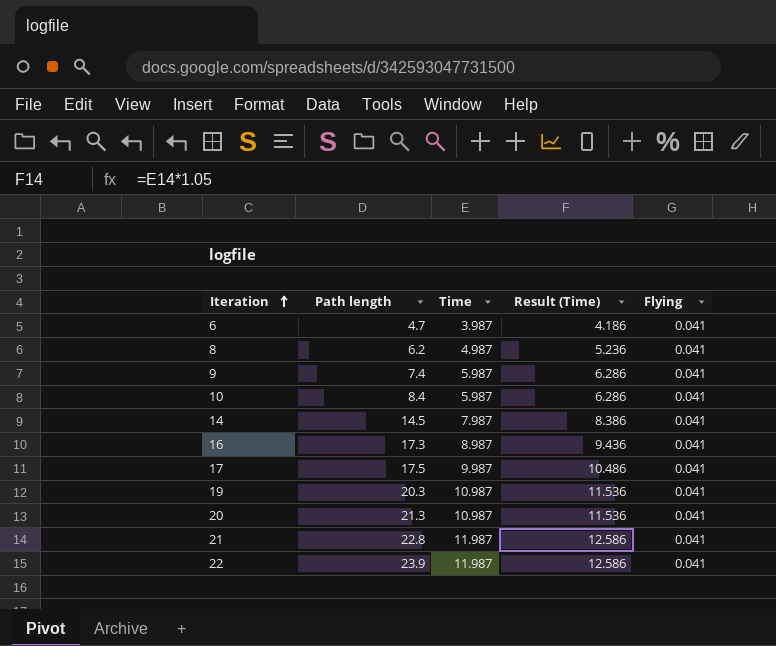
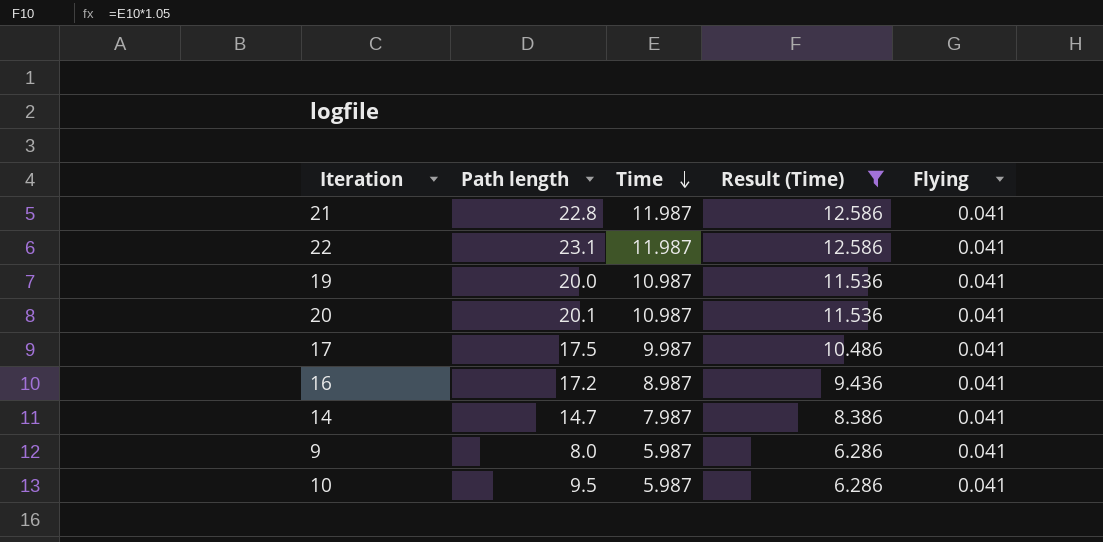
filter: none -> Result (Time) >= 6.286
row order: Iteration ascending -> Time descending
22 | Path length: 23.9 -> 23.1
19 | Path length: 20.3 -> 20.0
20 | Path length: 21.3 -> 20.1
16 | Path length: 17.3 -> 17.2
14 | Path length: 14.5 -> 14.7
9 | Path length: 7.4 -> 8.0
10 | Path length: 8.4 -> 9.5

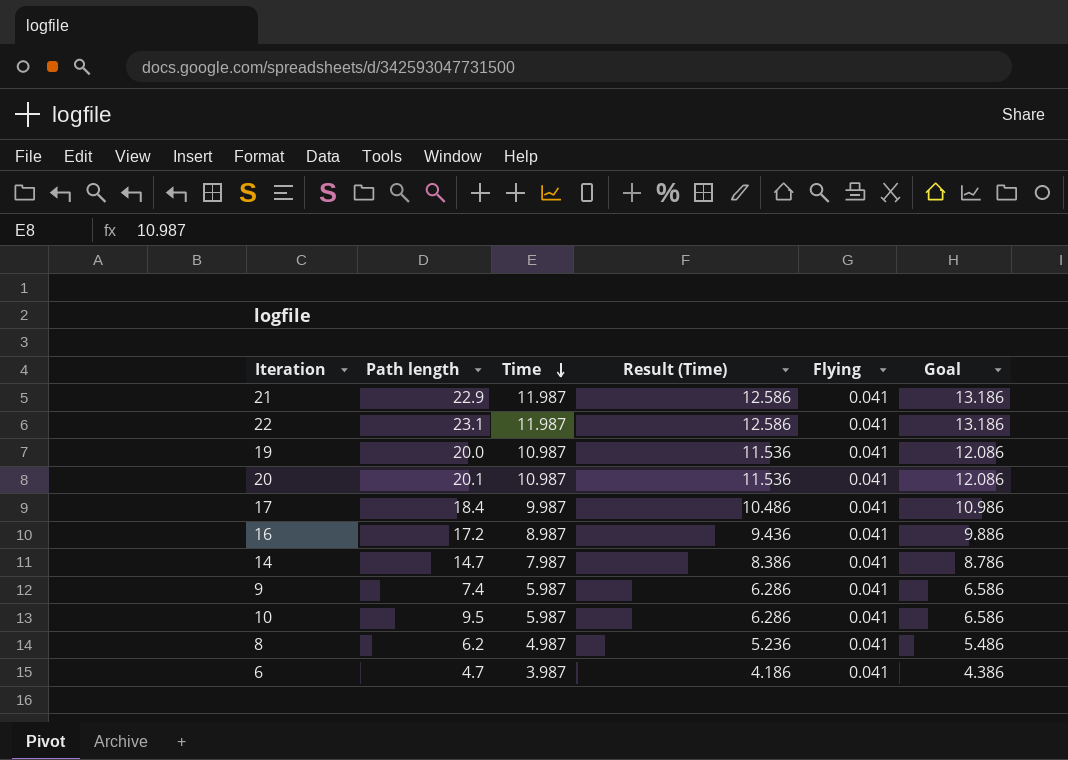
filter: Result (Time) >= 6.286 -> none
column Goal | formula: none -> [Time] * 1.1
21 | Path length: 22.8 -> 22.9
17 | Path length: 17.5 -> 18.4
9 | Path length: 8.0 -> 7.4

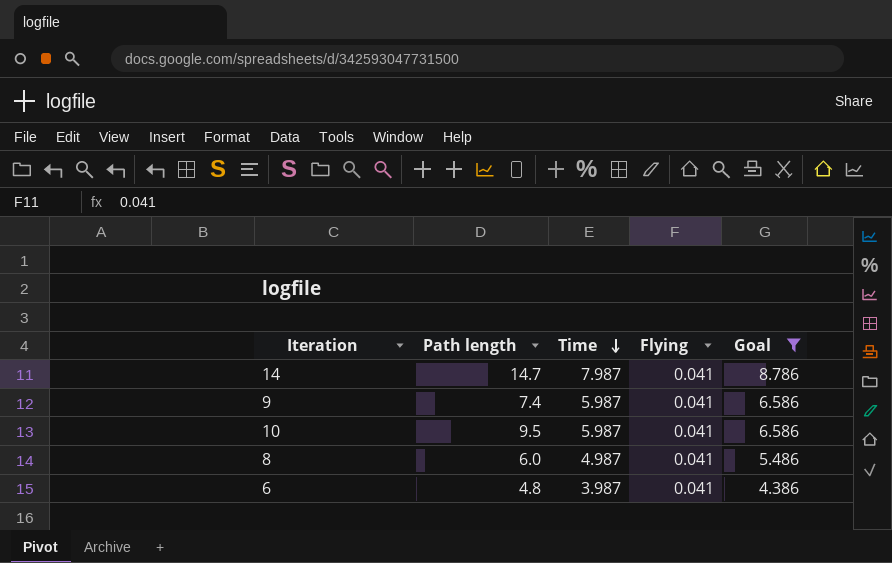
filter: none -> Goal <= 8.786
column Result (Time) | formula: [Time] * 1.05 -> none
8 | Path length: 6.2 -> 6.0
6 | Path length: 4.7 -> 4.8

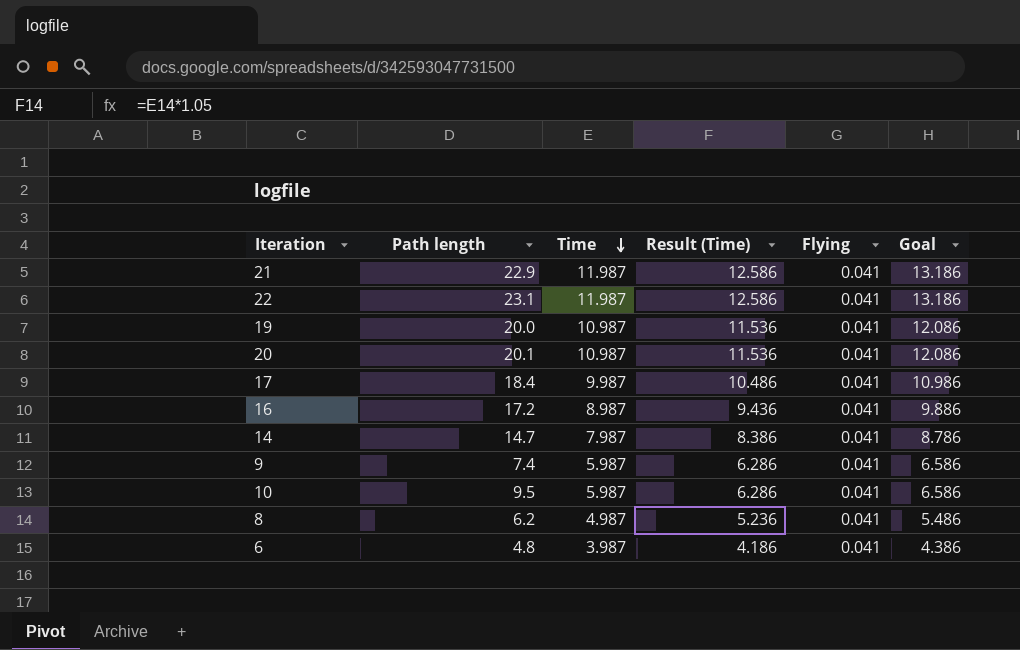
filter: Goal <= 8.786 -> none
column Result (Time) | formula: none -> [Time] * 1.05
8 | Path length: 6.0 -> 6.2

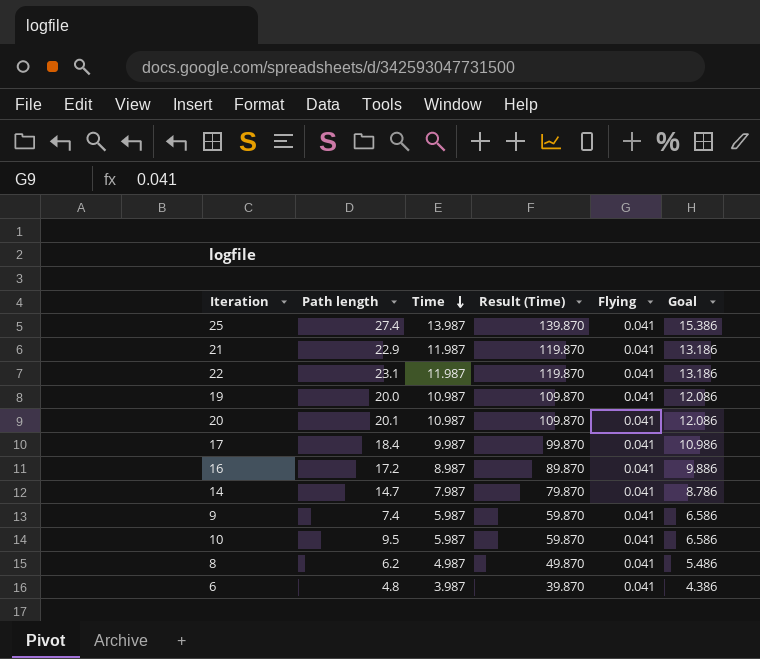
column Result (Time) | formula: [Time] * 1.05 -> [Time] * 10
row 25: none -> 27.4 | 13.987 | 139.870 | 0.041 | 15.386

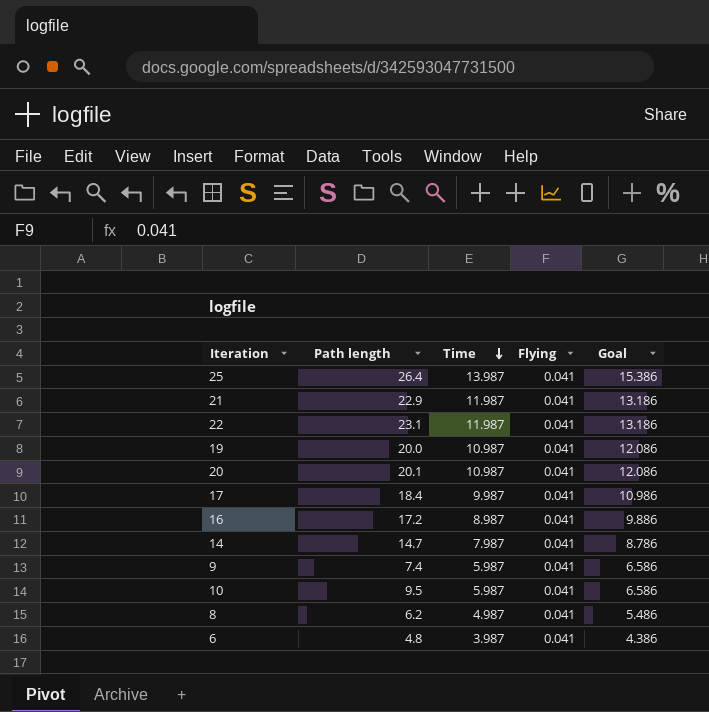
column Result (Time) | formula: [Time] * 10 -> none
25 | Path length: 27.4 -> 26.4

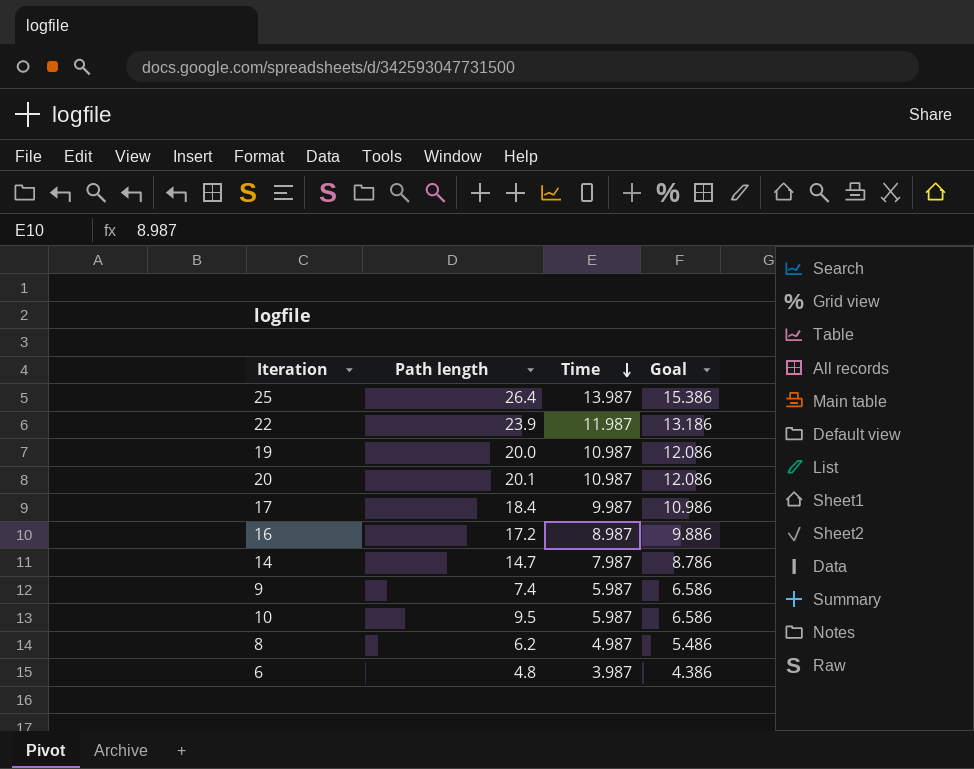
column Flying | position: 4 -> none
row 21: 22.9 | 11.987 | 0.041 | 13.186 -> none
22 | Path length: 23.1 -> 23.9

